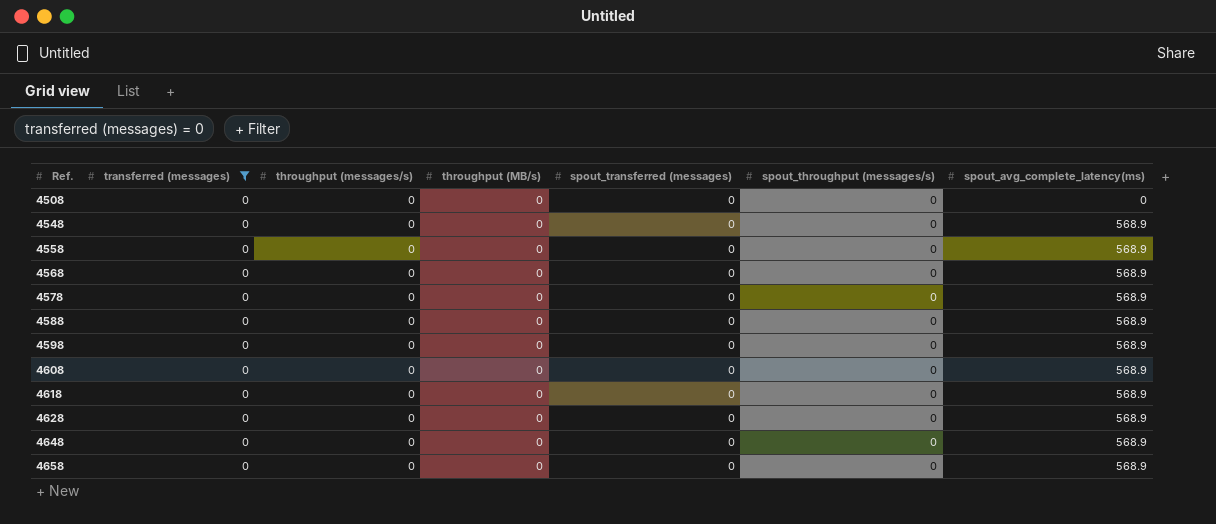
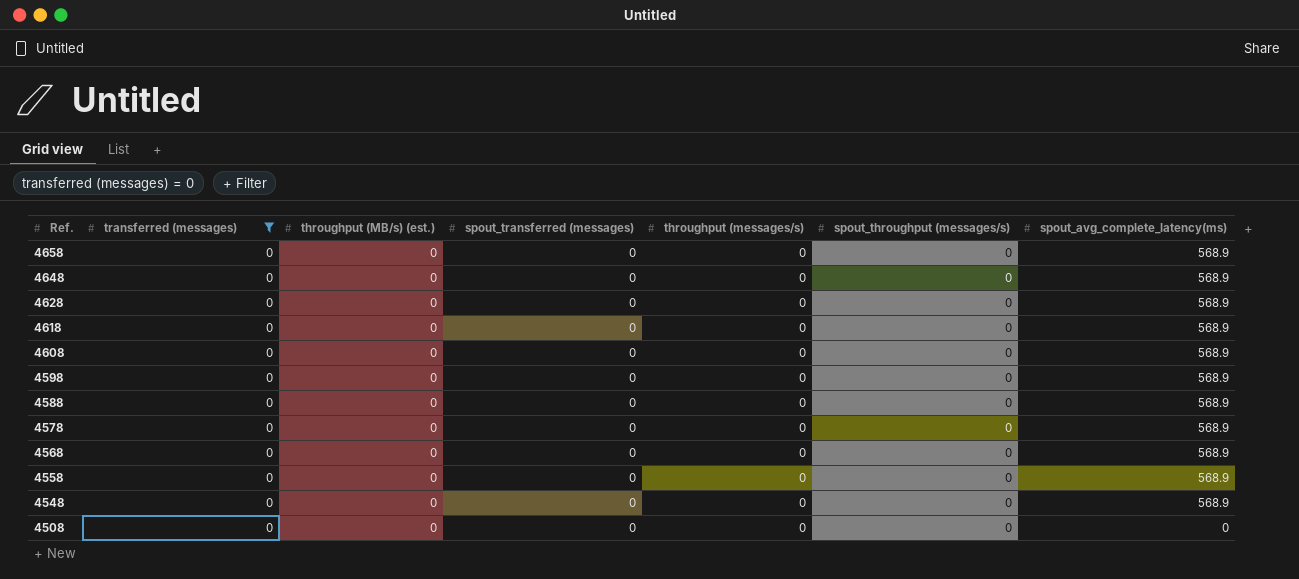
row order: Ref. ascending -> Ref. descending
column name: throughput (MB/s) -> throughput (MB/s) (est.)
column throughput (messages/s) | position: 3 -> 5

